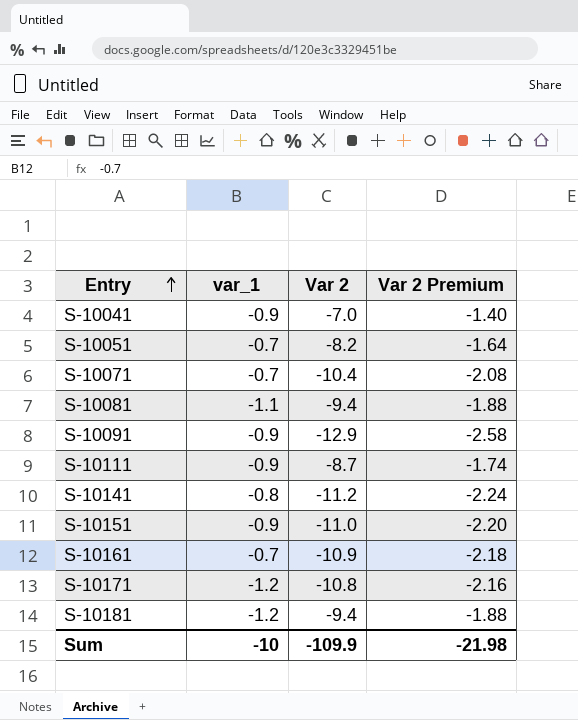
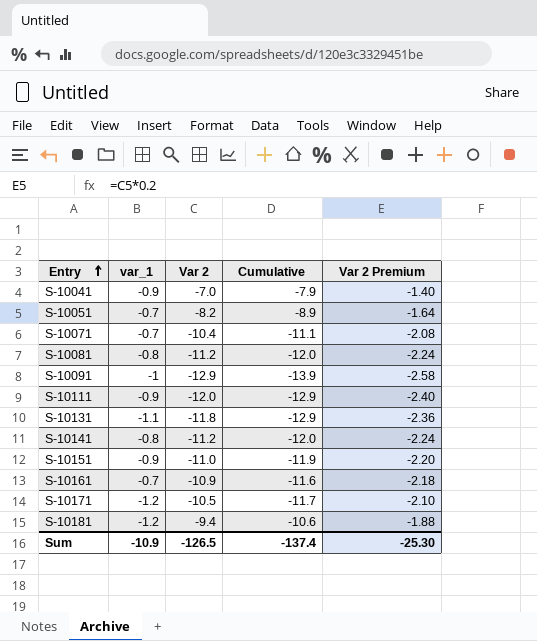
column Cumulative | formula: none -> [var_1] + [Var 2]
S-10081 | var_1: -1.1 -> -0.8
S-10081 | Var 2: -9.4 -> -11.2
S-10081 | Var 2 Premium: -1.88 -> -2.24
S-10091 | var_1: -0.9 -> -1
S-10111 | Var 2: -8.7 -> -12.0
S-10111 | Var 2 Premium: -1.74 -> -2.40
row S-10131: none -> -1.1 | -11.8 | -12.9 | -2.36
S-10171 | Var 2: -10.8 -> -10.5
S-10171 | Var 2 Premium: -2.16 -> -2.10
Sum | var_1: -10 -> -10.9
Sum | Var 2: -109.9 -> -126.5
Sum | Var 2 Premium: -21.98 -> -25.30

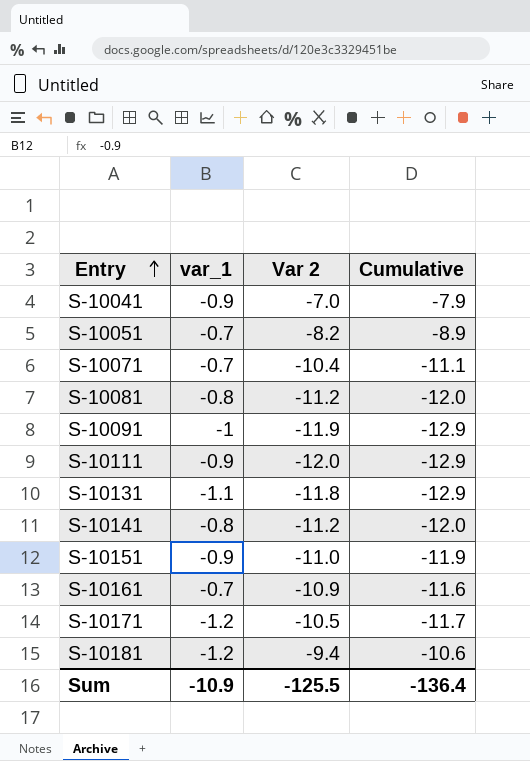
column Var 2 Premium | formula: [Var 2] * 0.2 -> none
S-10091 | Var 2: -12.9 -> -11.9
S-10091 | Cumulative: -13.9 -> -12.9
Sum | Var 2: -126.5 -> -125.5
Sum | Cumulative: -137.4 -> -136.4

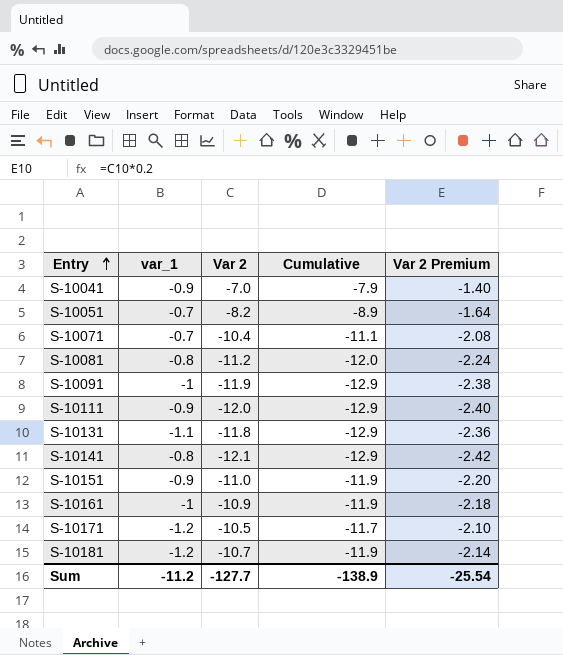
column Var 2 Premium | formula: none -> [Var 2] * 0.2
S-10141 | Var 2: -11.2 -> -12.1
S-10141 | Cumulative: -12.0 -> -12.9
S-10161 | var_1: -0.7 -> -1
S-10161 | Cumulative: -11.6 -> -11.9
S-10181 | Var 2: -9.4 -> -10.7
S-10181 | Cumulative: -10.6 -> -11.9
Sum | var_1: -10.9 -> -11.2
Sum | Var 2: -125.5 -> -127.7
Sum | Cumulative: -136.4 -> -138.9

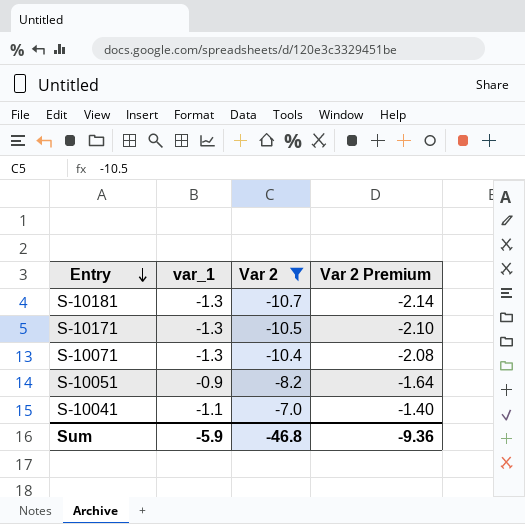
filter: none -> Var 2 >= -10.7
row order: Entry ascending -> Entry descending
column Cumulative | formula: [var_1] + [Var 2] -> none
S-10181 | var_1: -1.2 -> -1.3
S-10171 | var_1: -1.2 -> -1.3
S-10071 | var_1: -0.7 -> -1.3
S-10051 | var_1: -0.7 -> -0.9
S-10041 | var_1: -0.9 -> -1.1
Sum | var_1: -11.2 -> -5.9
Sum | Var 2: -127.7 -> -46.8
Sum | Var 2 Premium: -25.54 -> -9.36

